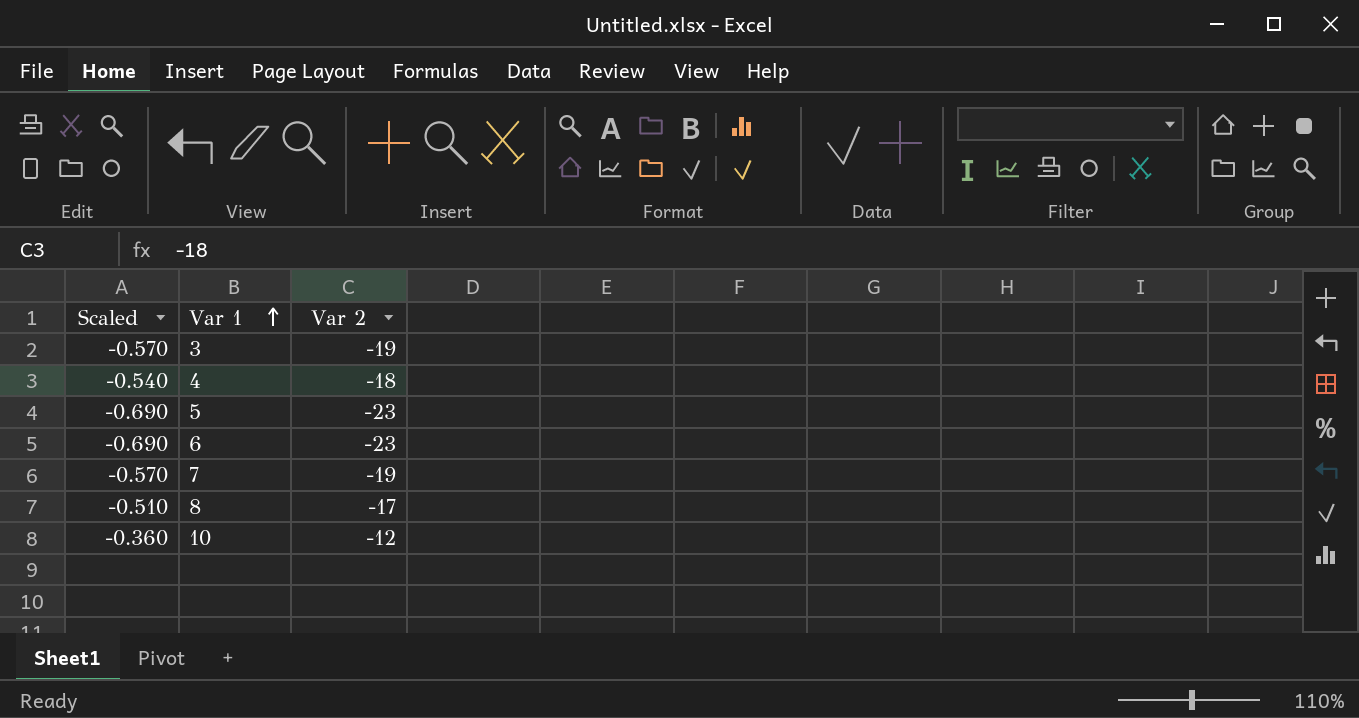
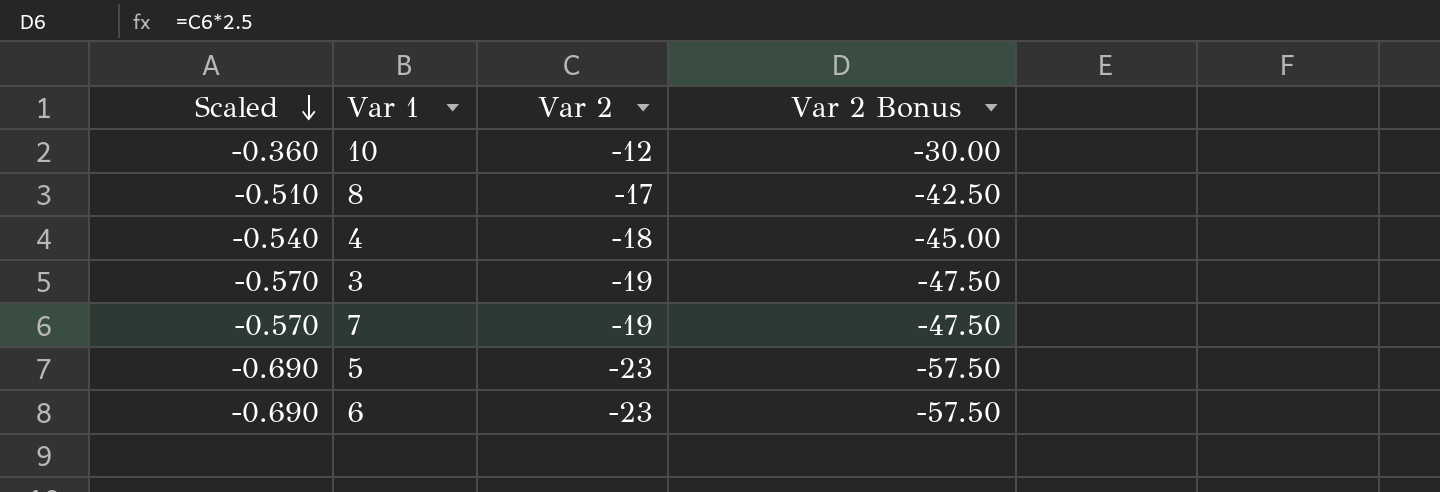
row order: Var 1 ascending -> Scaled descending
column Var 2 Bonus | formula: none -> [Var 2] * 2.5

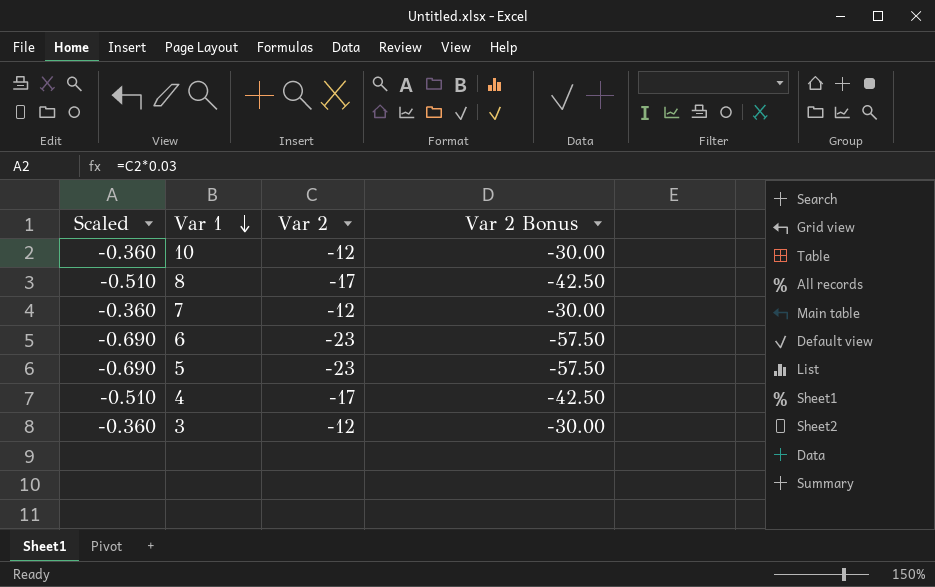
row order: Scaled descending -> Var 1 descending
7 | Scaled: -0.570 -> -0.360
7 | Var 2: -19 -> -12
7 | Var 2 Bonus: -47.50 -> -30.00
4 | Scaled: -0.540 -> -0.510
4 | Var 2: -18 -> -17
4 | Var 2 Bonus: -45.00 -> -42.50
3 | Scaled: -0.570 -> -0.360
3 | Var 2: -19 -> -12
3 | Var 2 Bonus: -47.50 -> -30.00

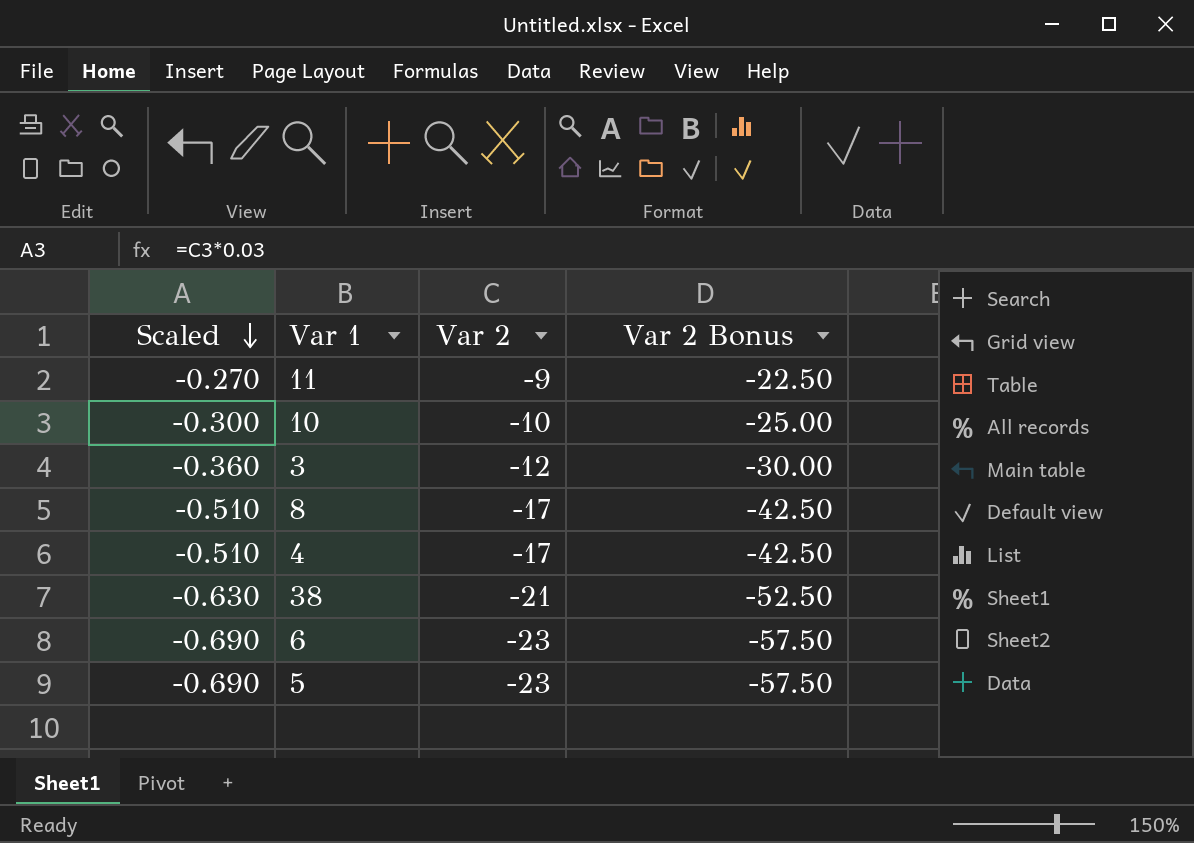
row order: Var 1 descending -> Scaled descending
row 7: -0.360 | -12 | -30.00 -> none
row 11: none -> -0.270 | -9 | -22.50
10 | Scaled: -0.360 -> -0.300
10 | Var 2: -12 -> -10
10 | Var 2 Bonus: -30.00 -> -25.00
row 38: none -> -0.630 | -21 | -52.50

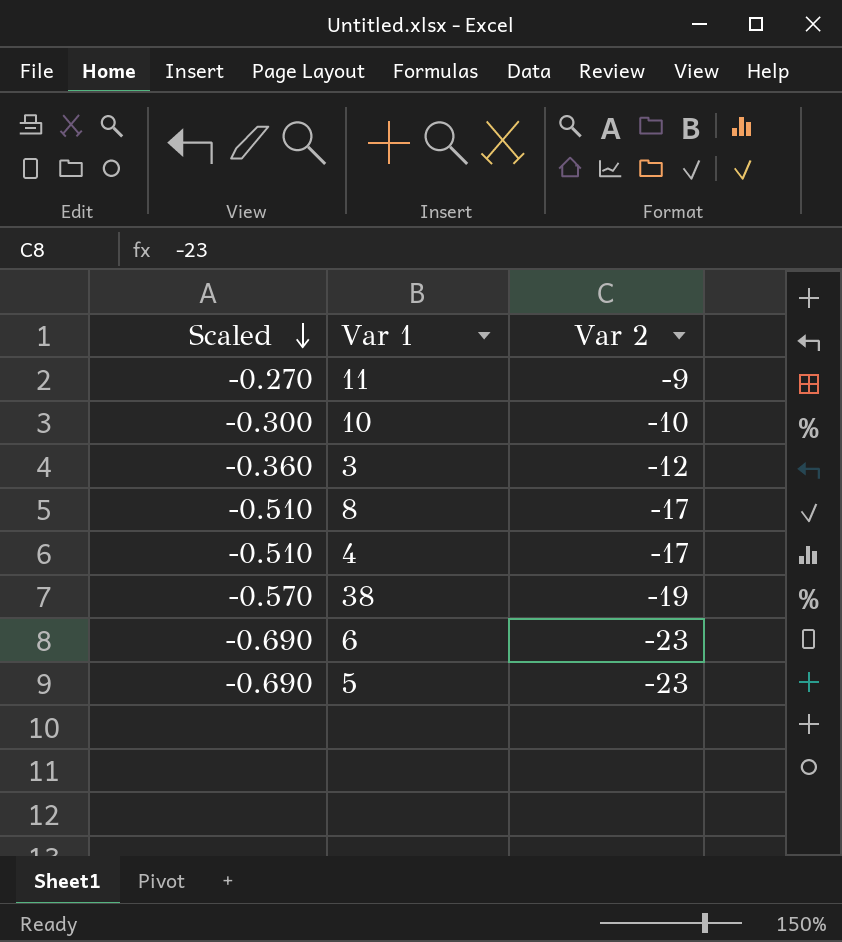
column Var 2 Bonus | formula: [Var 2] * 2.5 -> none
38 | Scaled: -0.630 -> -0.570
38 | Var 2: -21 -> -19

